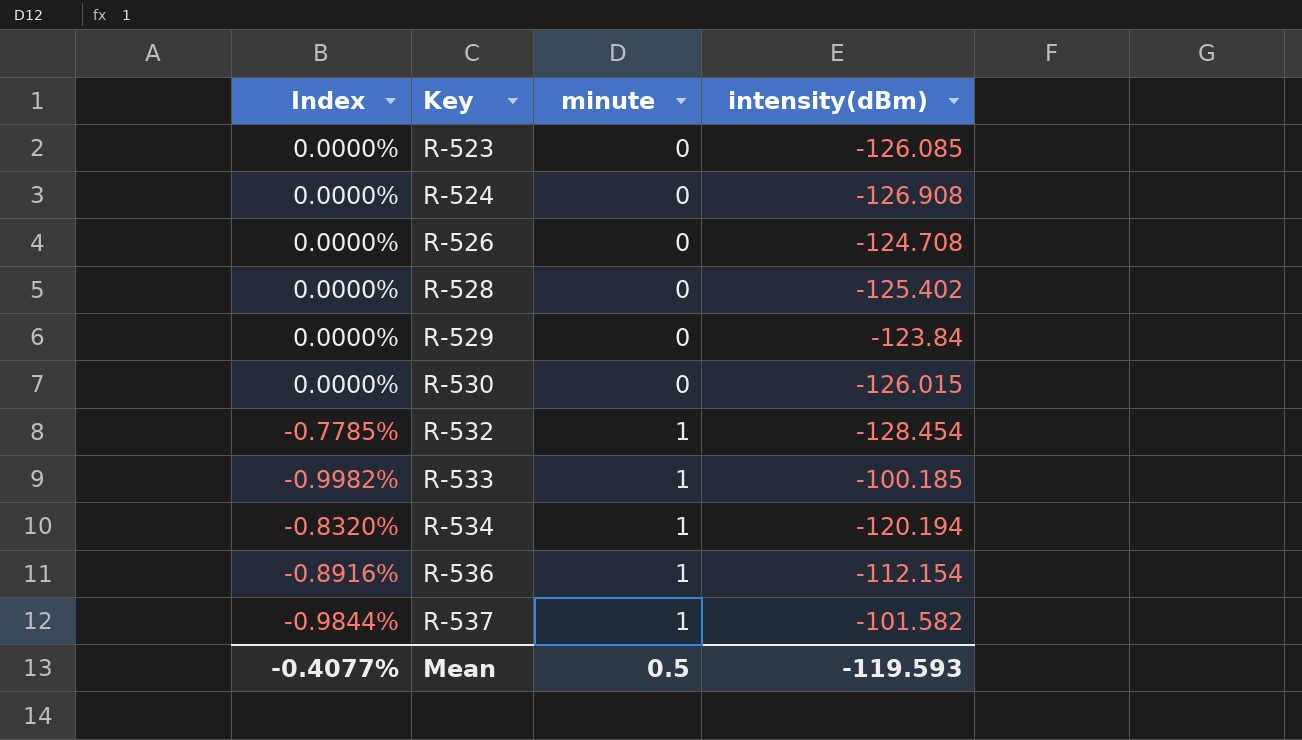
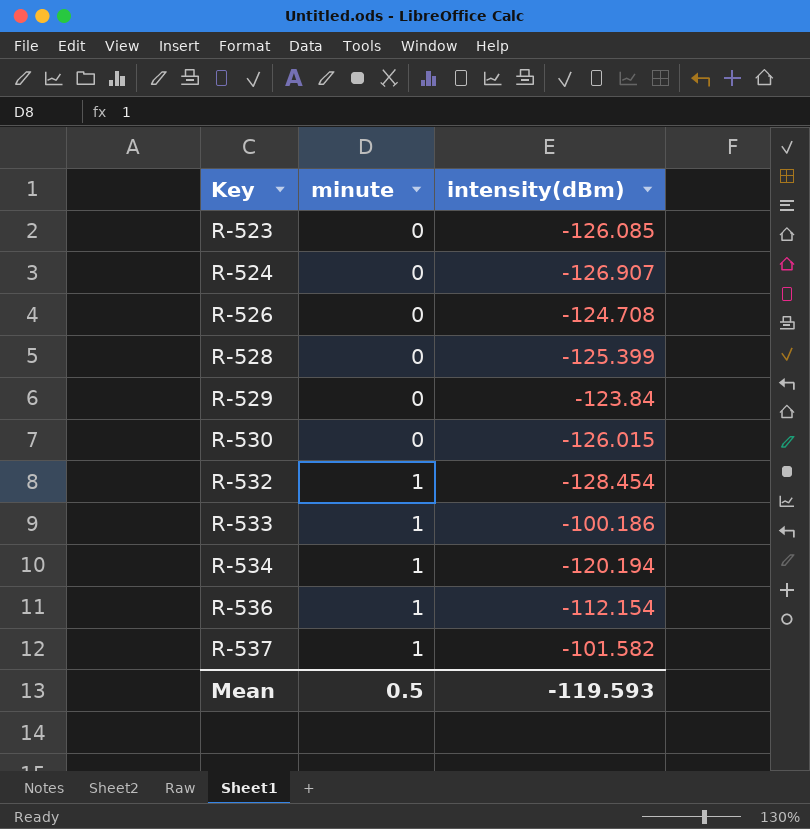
column Index | formula: [minute] / [intensity(dBm)] -> none
R-524 | intensity(dBm): -126.908 -> -126.907
R-528 | intensity(dBm): -125.402 -> -125.399
R-533 | intensity(dBm): -100.185 -> -100.186

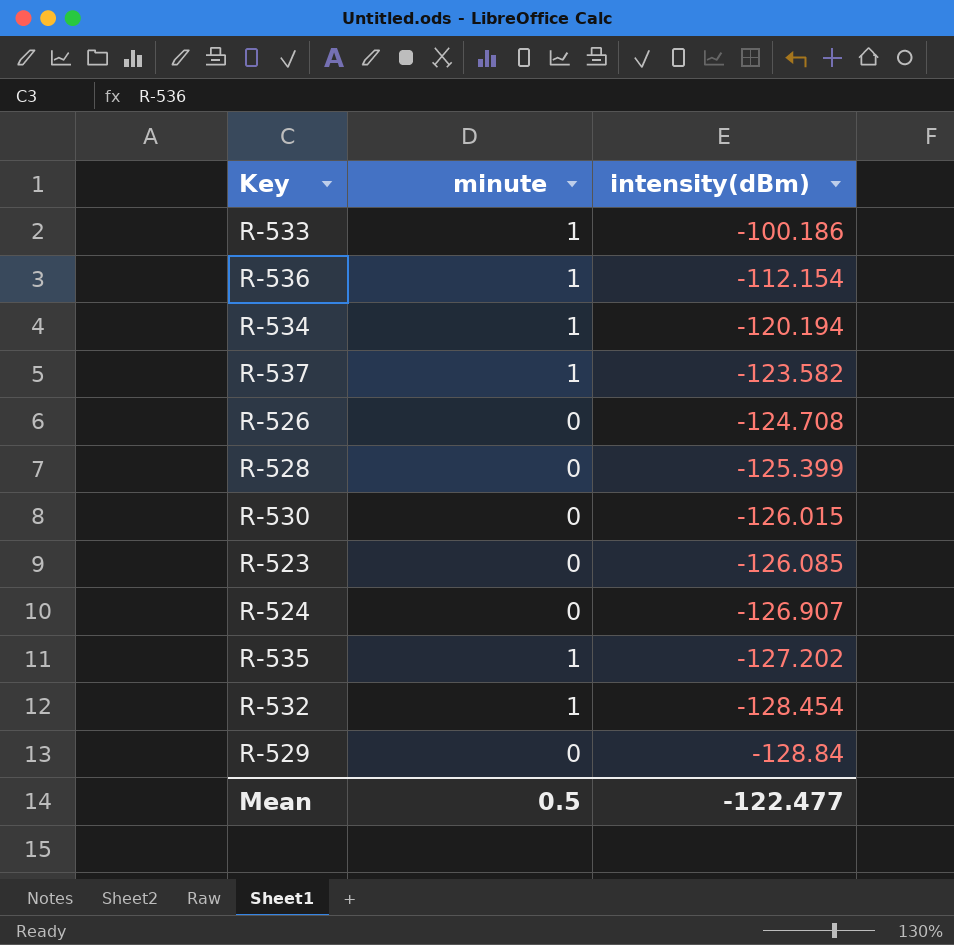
row order: Key ascending -> intensity(dBm) descending
R-537 | intensity(dBm): -101.582 -> -123.582
row R-535: none -> 1 | -127.202
R-529 | intensity(dBm): -123.84 -> -128.84
Mean | intensity(dBm): -119.593 -> -122.477

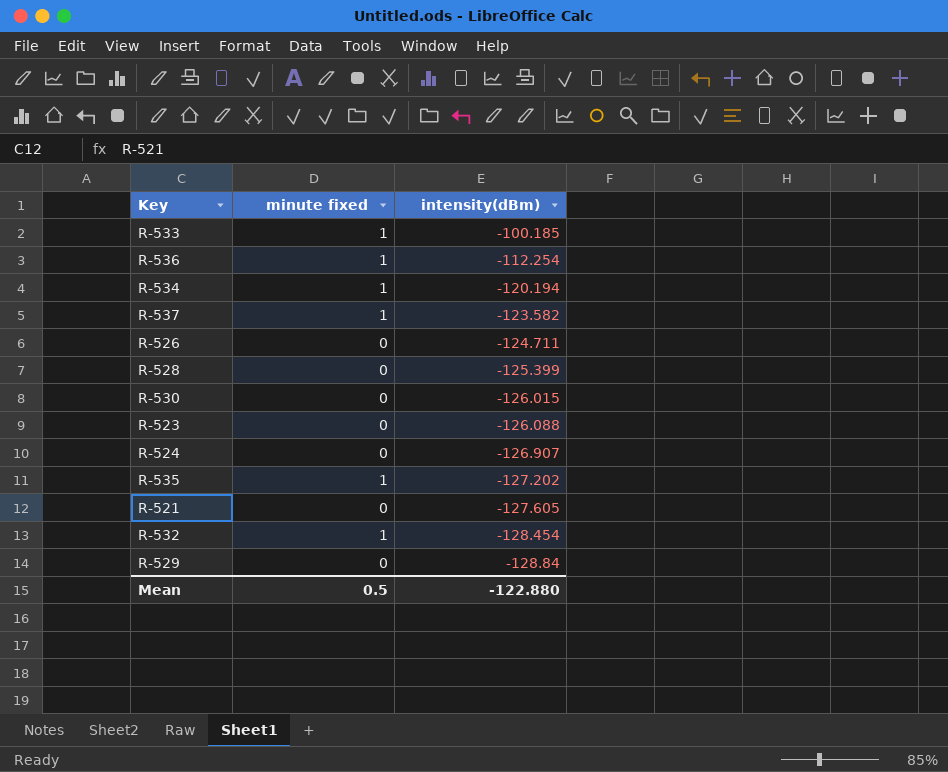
column name: minute -> minute fixed
R-533 | intensity(dBm): -100.186 -> -100.185
R-536 | intensity(dBm): -112.154 -> -112.254
R-526 | intensity(dBm): -124.708 -> -124.711
R-523 | intensity(dBm): -126.085 -> -126.088
row R-521: none -> 0 | -127.605
Mean | intensity(dBm): -122.477 -> -122.880

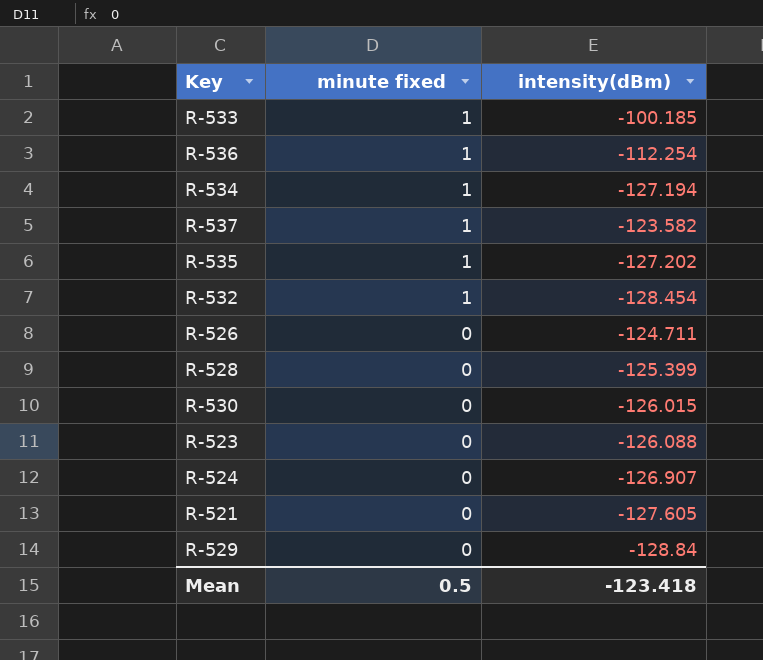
row order: intensity(dBm) descending -> minute fixed descending
R-534 | intensity(dBm): -120.194 -> -127.194
Mean | intensity(dBm): -122.880 -> -123.418

